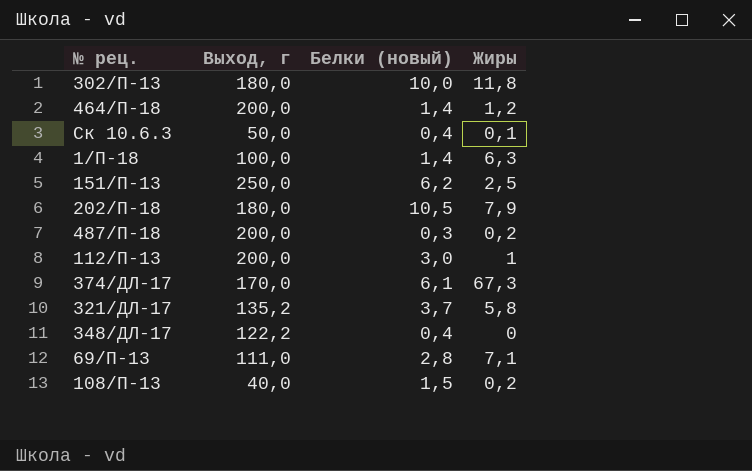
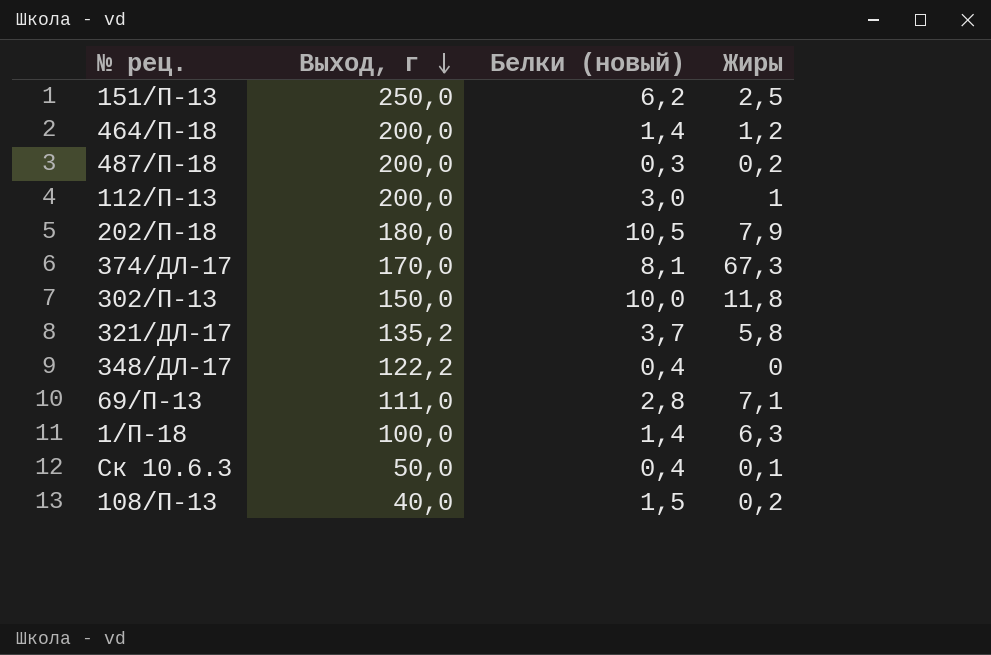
row order: none -> Выход, г descending
374/ДЛ-17 | Белки (новый): 6,1 -> 8,1
302/П-13 | Выход, г: 180,0 -> 150,0

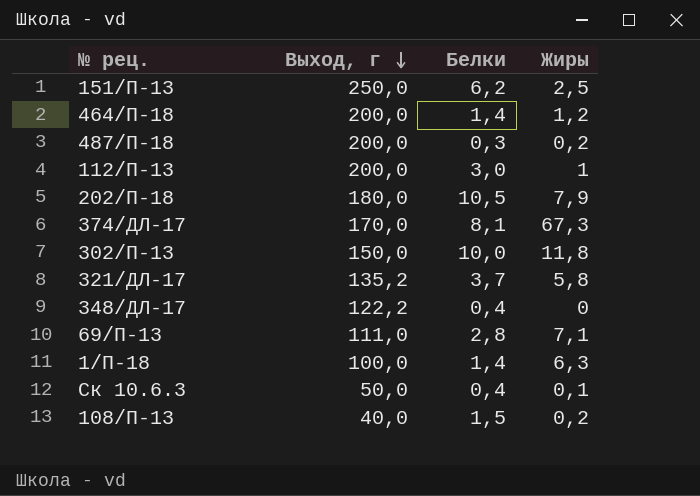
column name: Белки (новый) -> Белки

